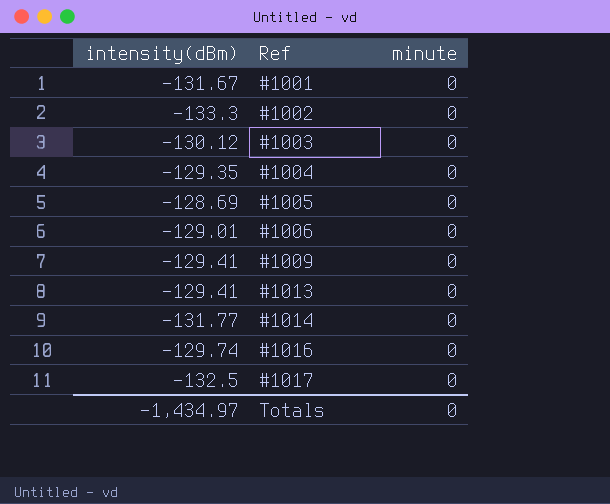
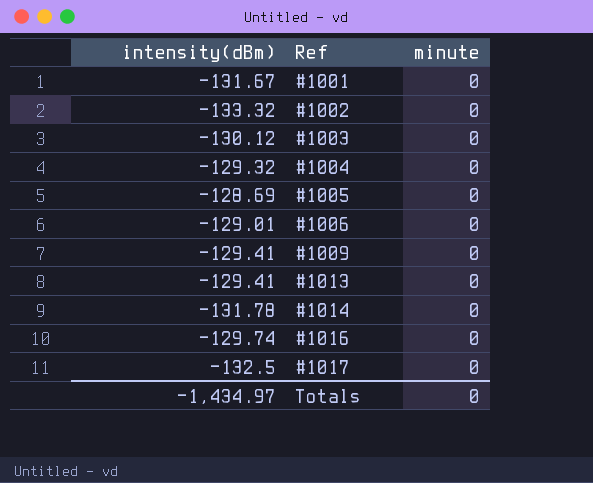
#1002 | intensity(dBm): -133.3 -> -133.32
#1004 | intensity(dBm): -129.35 -> -129.32
#1014 | intensity(dBm): -131.77 -> -131.78

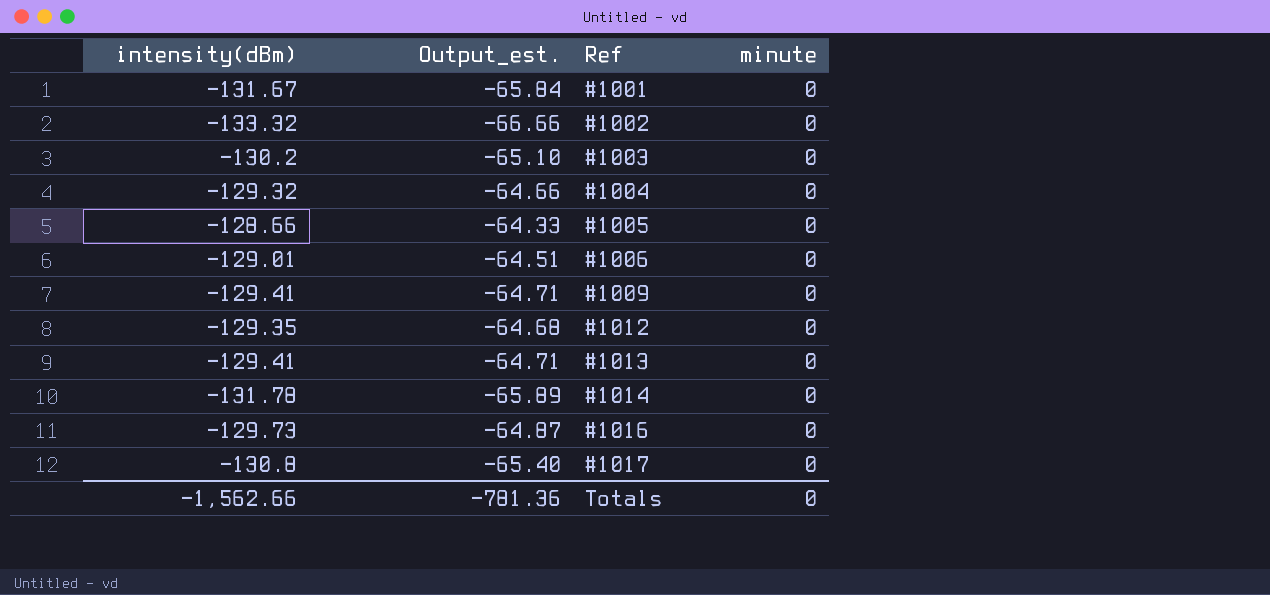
column Output_est. | formula: none -> [intensity(dBm)] * 0.5
#1003 | intensity(dBm): -130.12 -> -130.2
#1005 | intensity(dBm): -128.69 -> -128.66
row #1012: none -> -129.35 | -64.68 | 0
#1016 | intensity(dBm): -129.74 -> -129.73
#1017 | intensity(dBm): -132.5 -> -130.8
Totals | intensity(dBm): -1,434.97 -> -1,562.66

